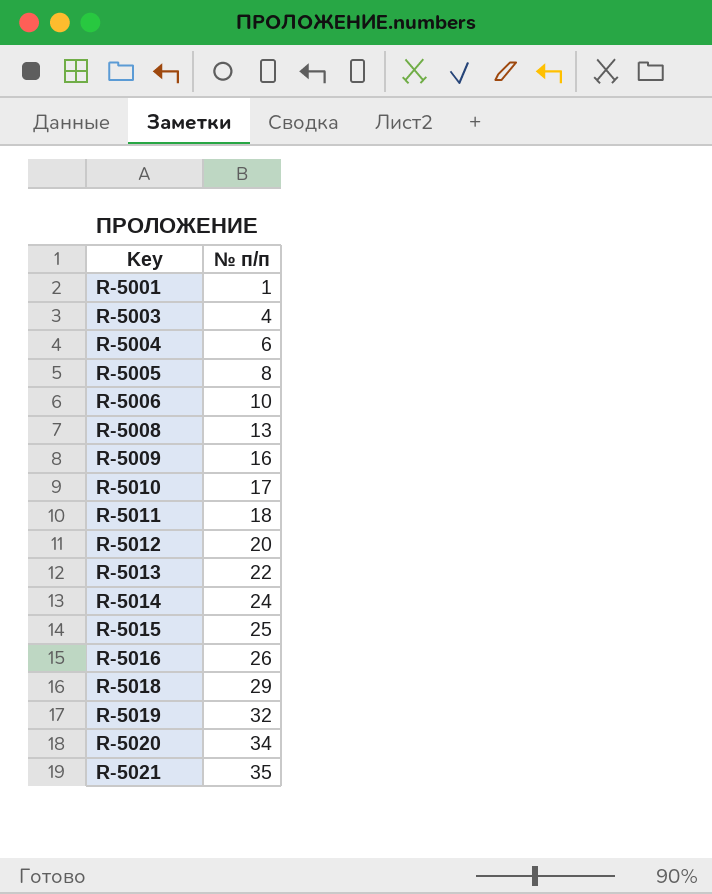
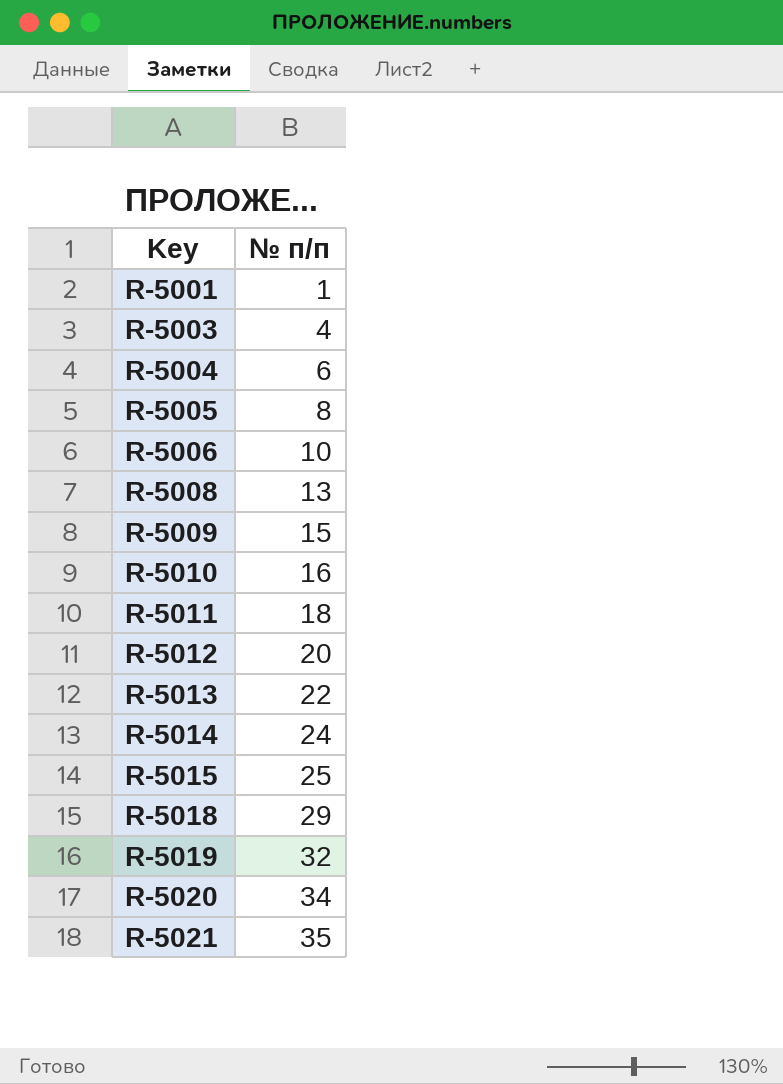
row R-5016: 26 -> none
R-5009 | № п/п: 16 -> 15
R-5010 | № п/п: 17 -> 16

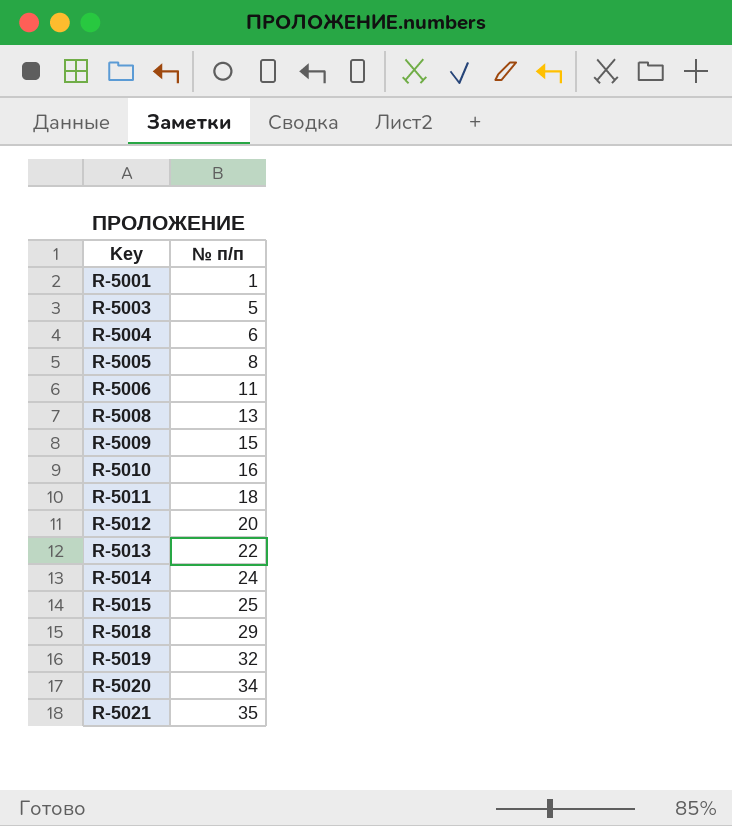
R-5003 | № п/п: 4 -> 5
R-5006 | № п/п: 10 -> 11

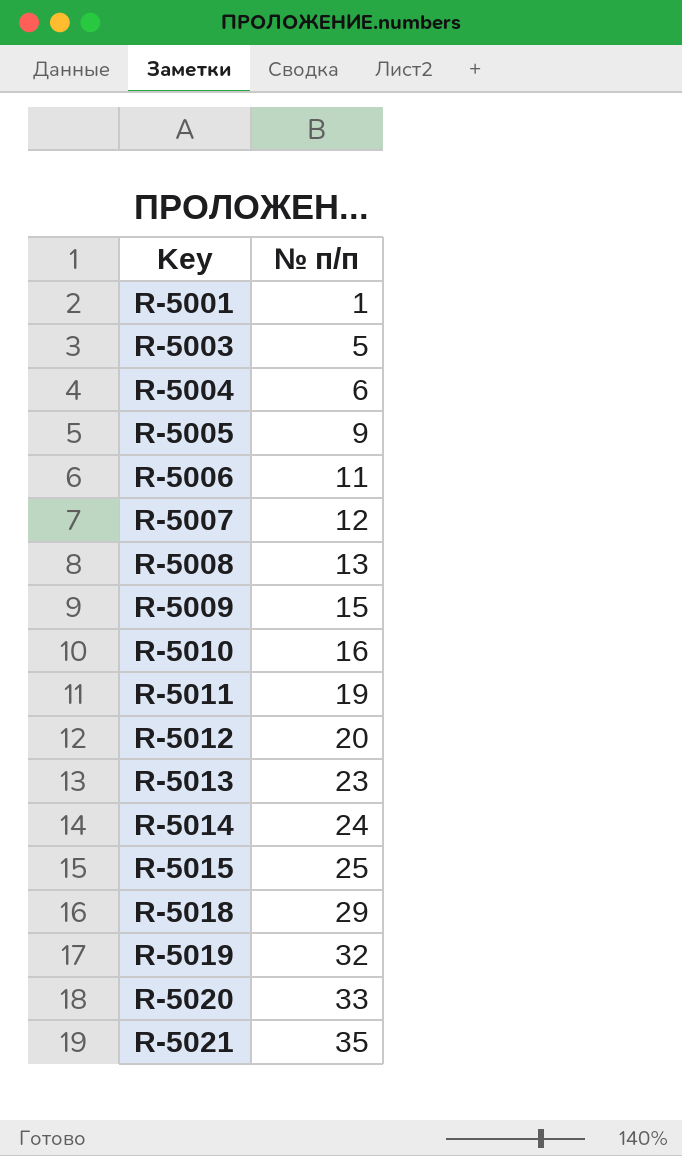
R-5005 | № п/п: 8 -> 9
row R-5007: none -> 12
R-5011 | № п/п: 18 -> 19
R-5013 | № п/п: 22 -> 23
R-5020 | № п/п: 34 -> 33

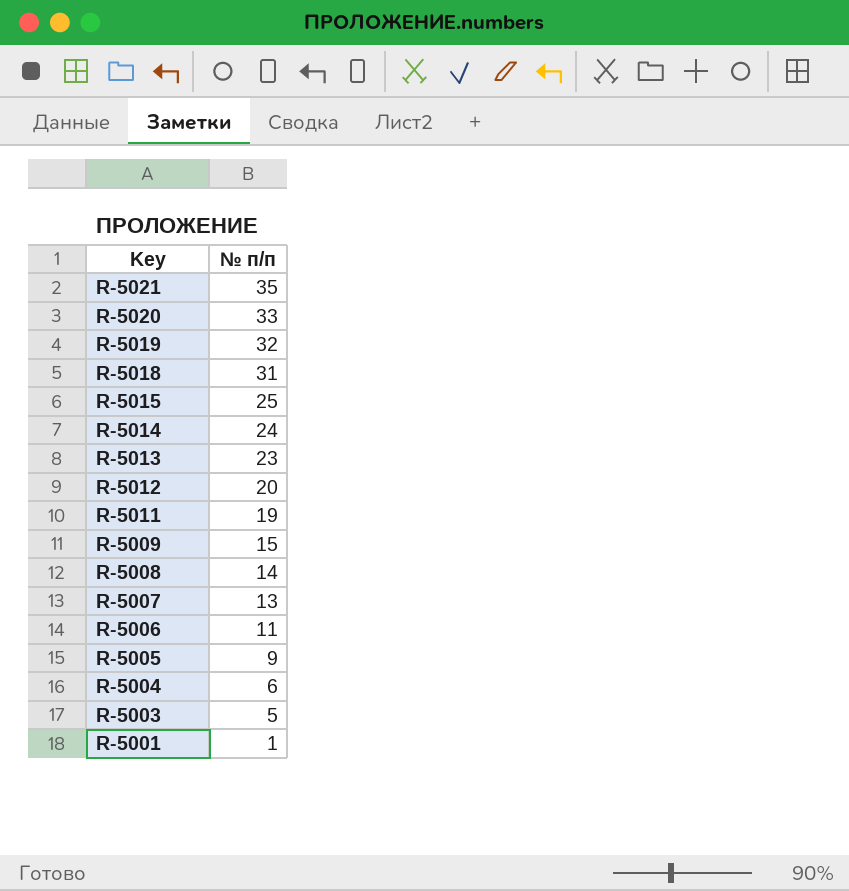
row order: Key ascending -> Key descending
row R-5010: 16 -> none
R-5018 | № п/п: 29 -> 31
R-5008 | № п/п: 13 -> 14
R-5007 | № п/п: 12 -> 13

